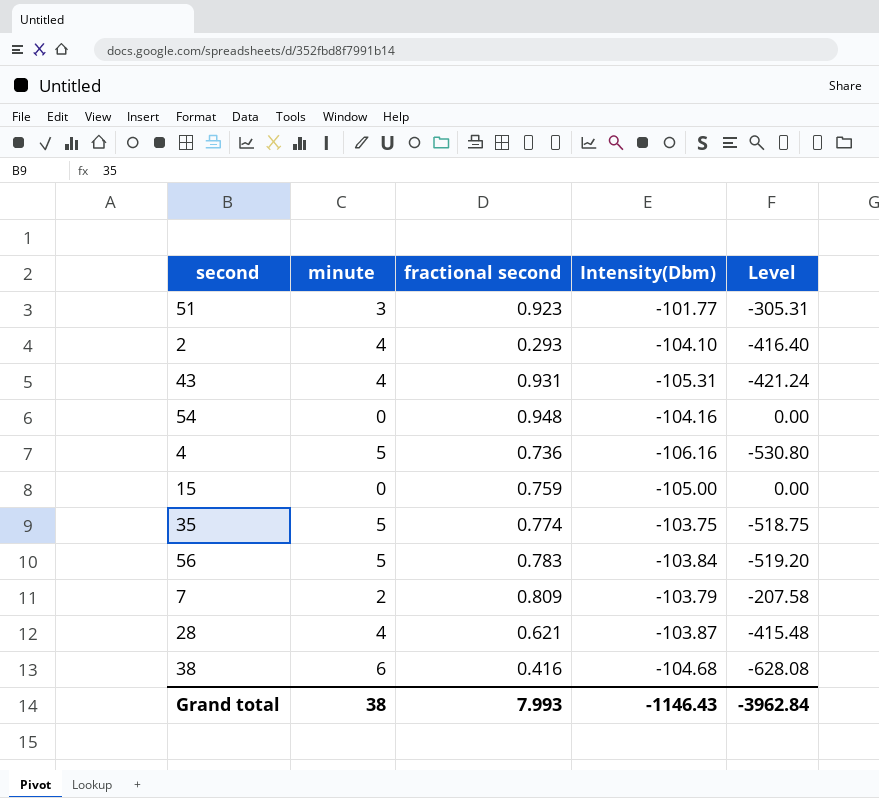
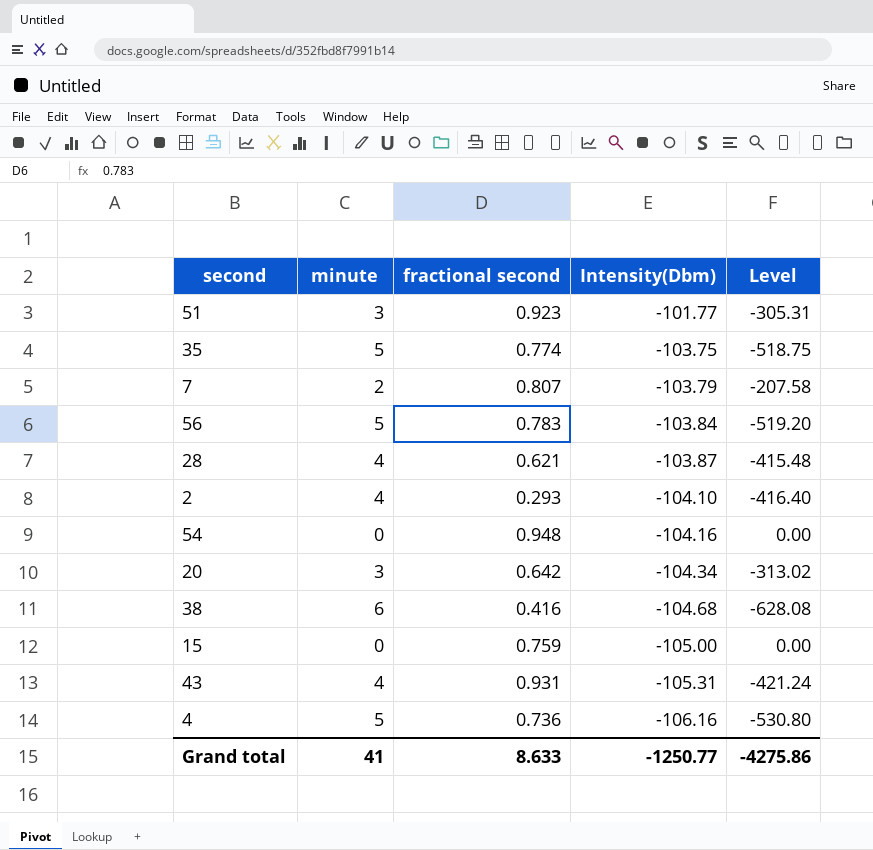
row order: none -> Intensity(Dbm) descending
7 | fractional second: 0.809 -> 0.807
row 20: none -> 3 | 0.642 | -104.34 | -313.02
Grand total | minute: 38 -> 41
Grand total | fractional second: 7.993 -> 8.633
Grand total | Intensity(Dbm): -1146.43 -> -1250.77
Grand total | Level: -3962.84 -> -4275.86

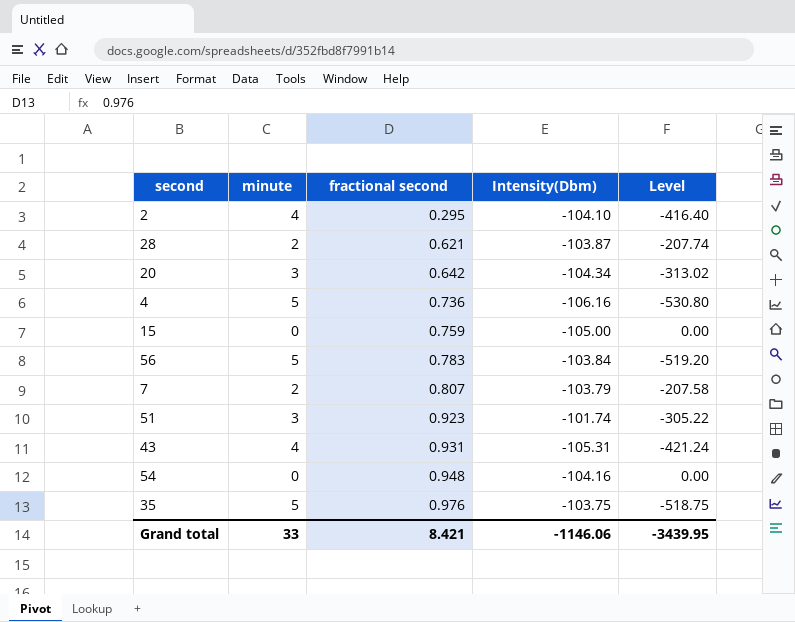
row order: Intensity(Dbm) descending -> fractional second ascending
row 38: 6 | 0.416 | -104.68 | -628.08 -> none
2 | fractional second: 0.293 -> 0.295
28 | minute: 4 -> 2
28 | Level: -415.48 -> -207.74
51 | Intensity(Dbm): -101.77 -> -101.74
51 | Level: -305.31 -> -305.22
35 | fractional second: 0.774 -> 0.976
Grand total | minute: 41 -> 33
Grand total | fractional second: 8.633 -> 8.421
Grand total | Intensity(Dbm): -1250.77 -> -1146.06
Grand total | Level: -4275.86 -> -3439.95

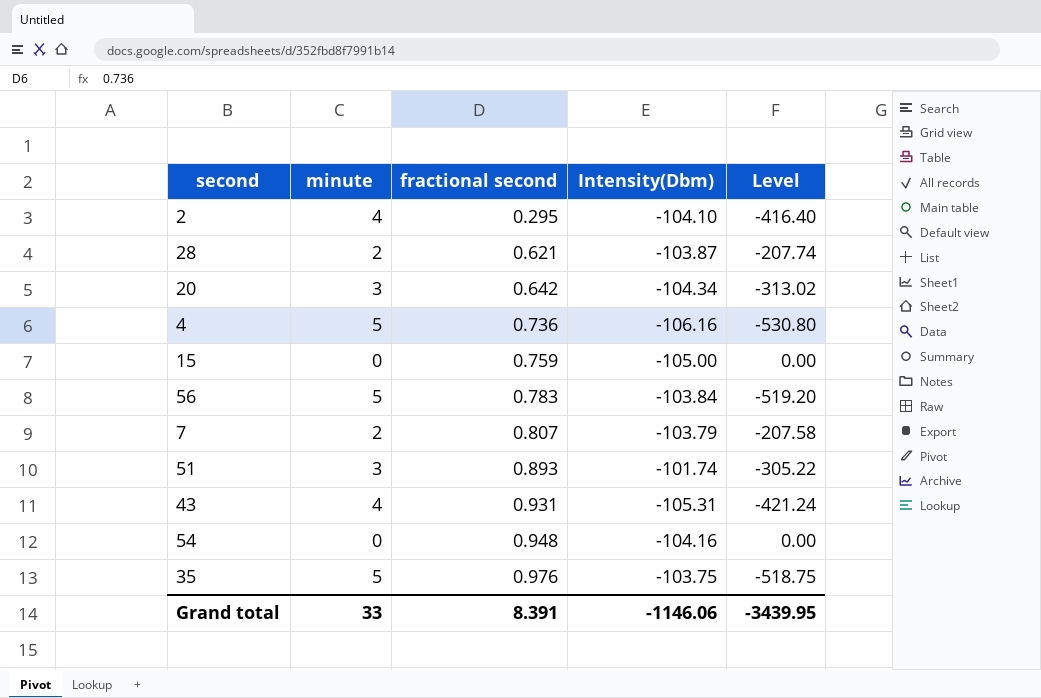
51 | fractional second: 0.923 -> 0.893
Grand total | fractional second: 8.421 -> 8.391

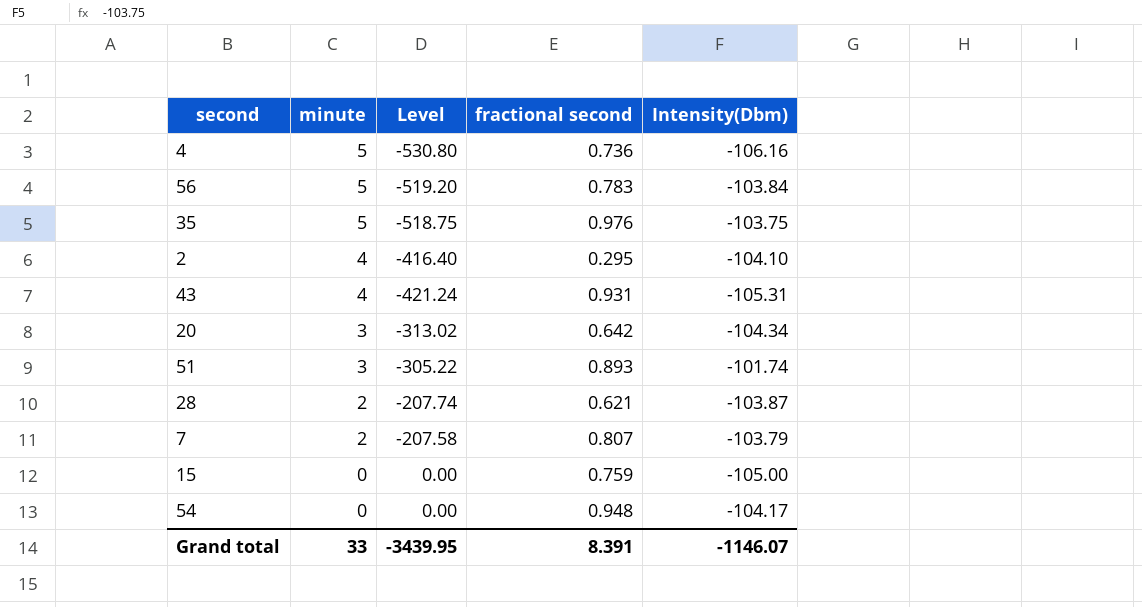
row order: fractional second ascending -> minute descending
column Level | position: 5 -> 3
54 | Intensity(Dbm): -104.16 -> -104.17
Grand total | Intensity(Dbm): -1146.06 -> -1146.07

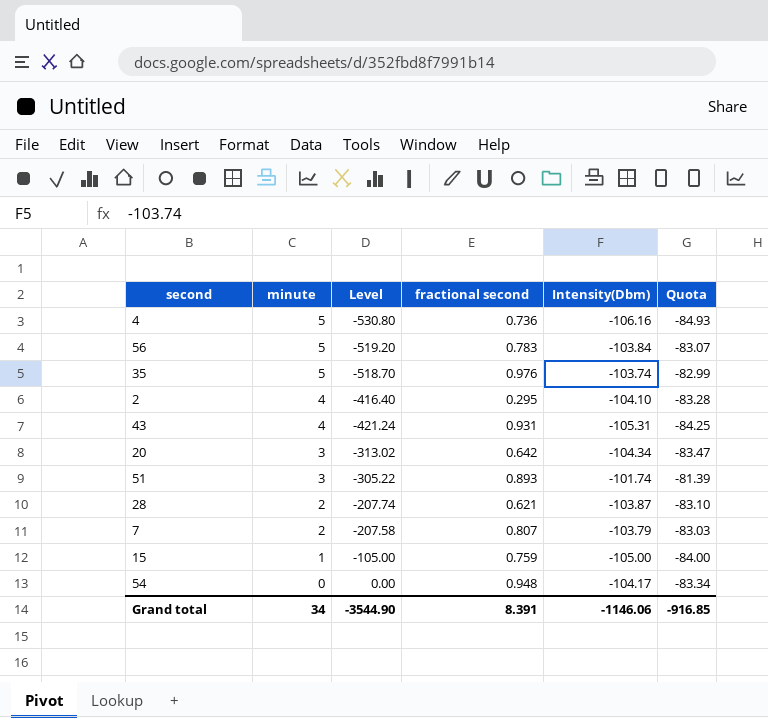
column Quota | formula: none -> [Intensity(Dbm)] * 0.8
35 | Level: -518.75 -> -518.70
35 | Intensity(Dbm): -103.75 -> -103.74
15 | minute: 0 -> 1
15 | Level: 0.00 -> -105.00
Grand total | minute: 33 -> 34
Grand total | Level: -3439.95 -> -3544.90
Grand total | Intensity(Dbm): -1146.07 -> -1146.06

